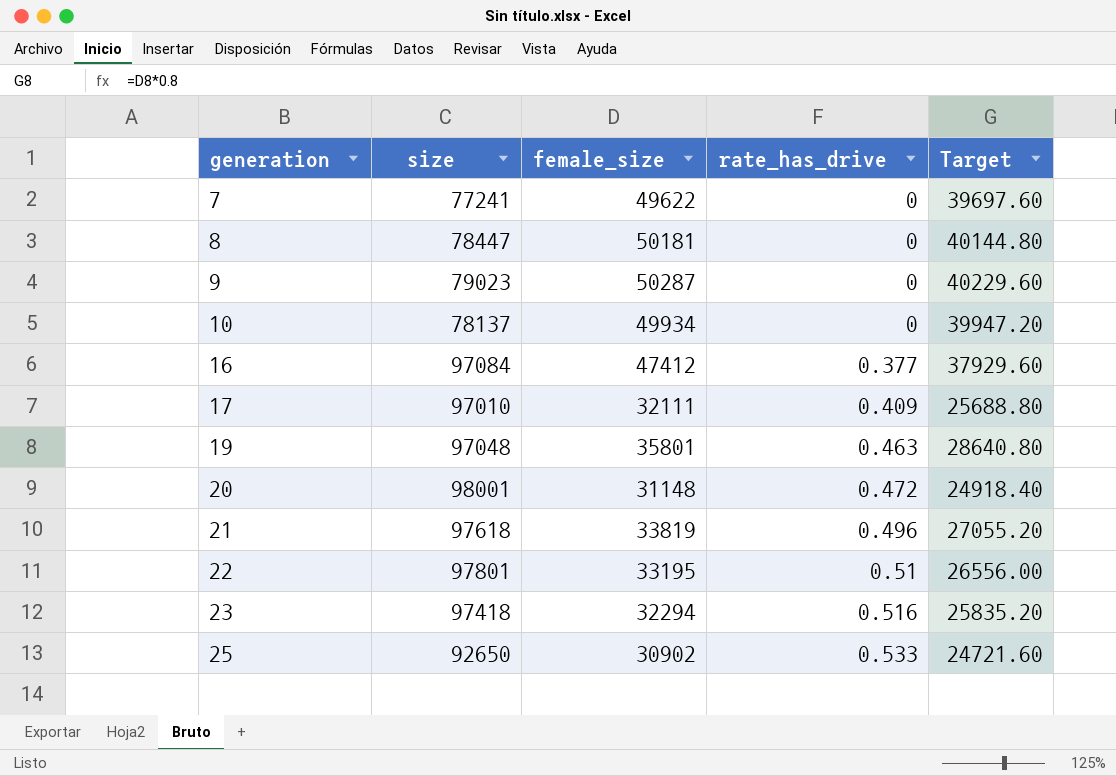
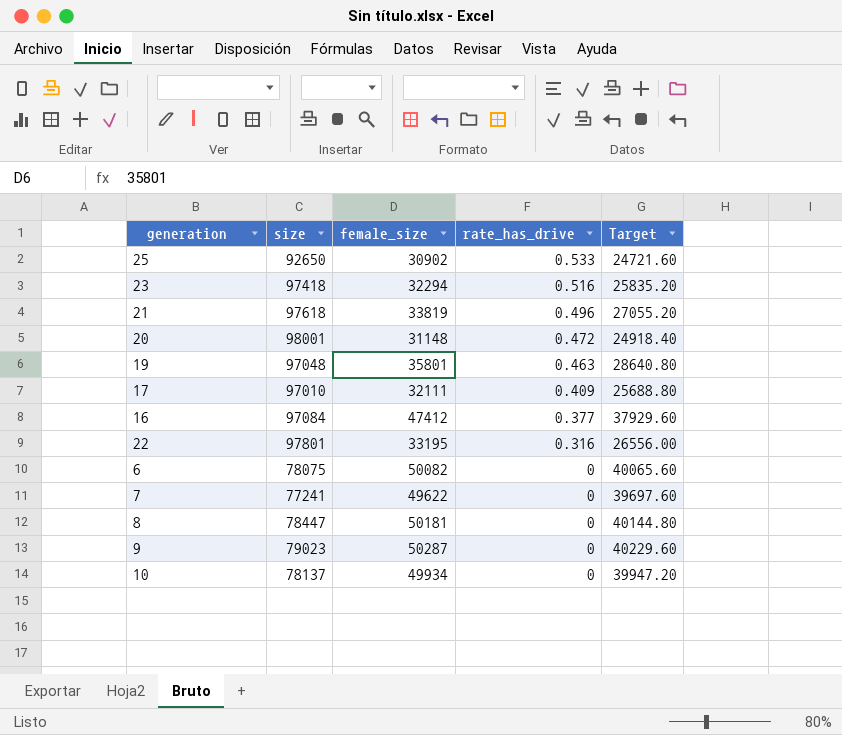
row order: generation ascending -> rate_has_drive descending
22 | rate_has_drive: 0.51 -> 0.316
row 6: none -> 78075 | 50082 | 0 | 40065.60

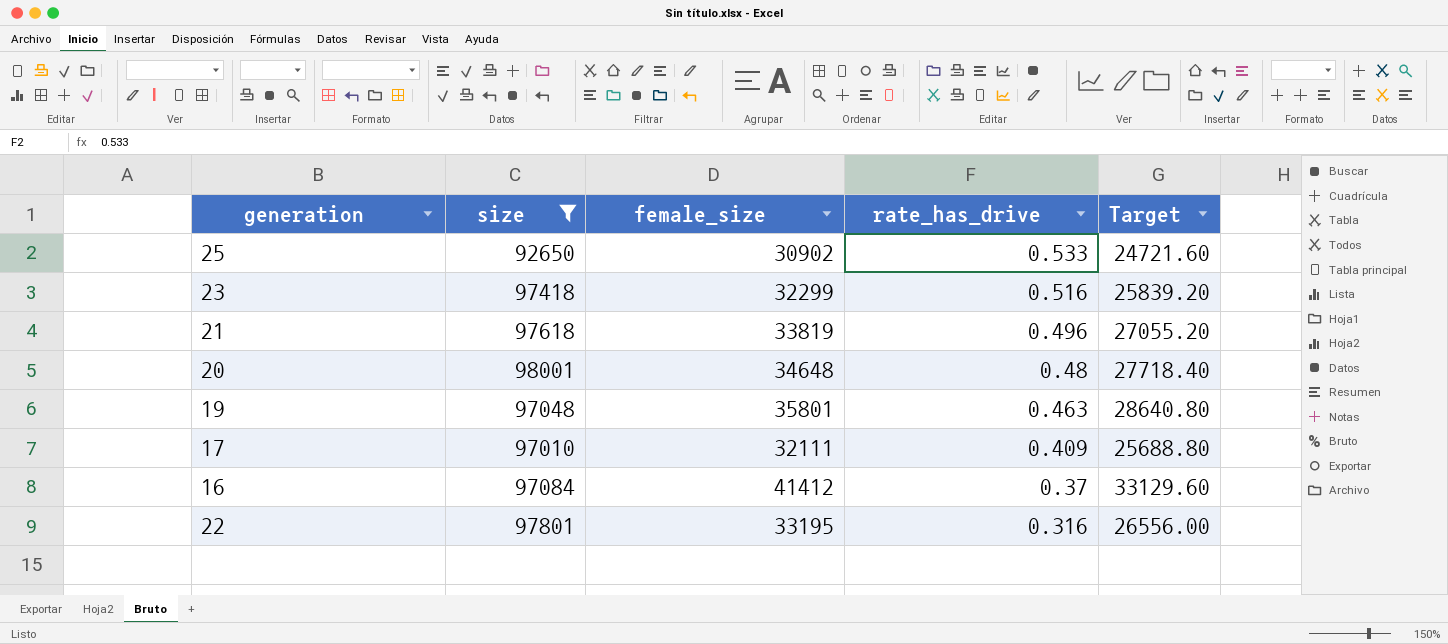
filter: none -> size >= 92650
23 | female_size: 32294 -> 32299
23 | Target: 25835.20 -> 25839.20
20 | female_size: 31148 -> 34648
20 | rate_has_drive: 0.472 -> 0.48
20 | Target: 24918.40 -> 27718.40
16 | female_size: 47412 -> 41412
16 | rate_has_drive: 0.377 -> 0.37
16 | Target: 37929.60 -> 33129.60

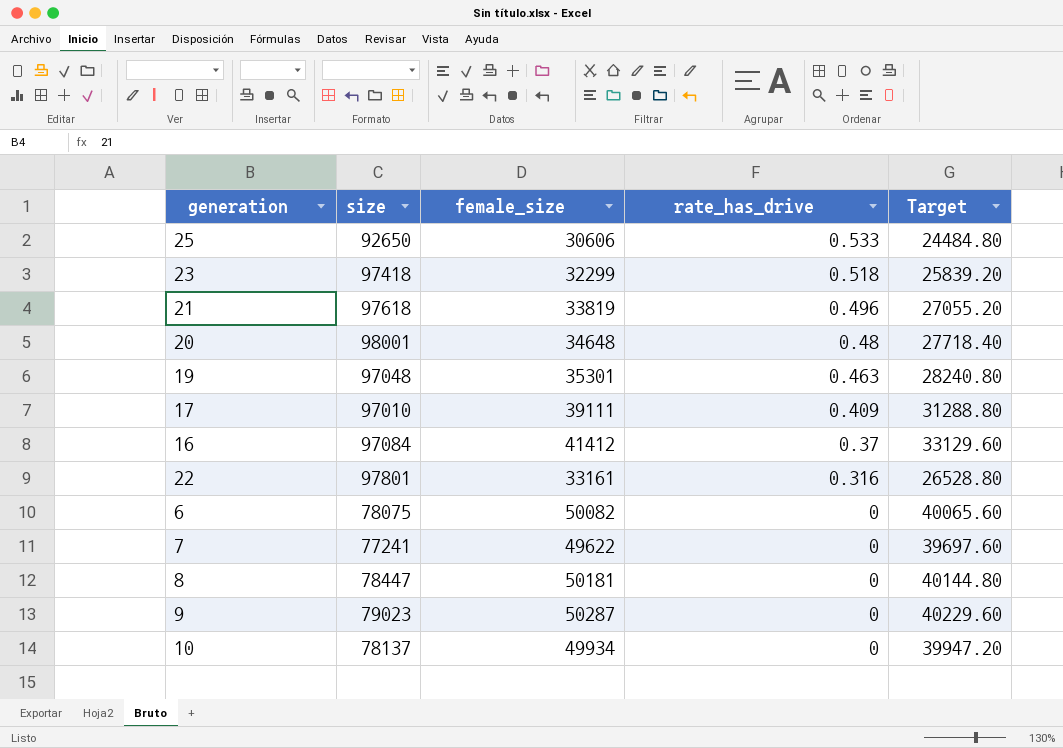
filter: size >= 92650 -> none
25 | female_size: 30902 -> 30606
25 | Target: 24721.60 -> 24484.80
23 | rate_has_drive: 0.516 -> 0.518
19 | female_size: 35801 -> 35301
19 | Target: 28640.80 -> 28240.80
17 | female_size: 32111 -> 39111
17 | Target: 25688.80 -> 31288.80
22 | female_size: 33195 -> 33161
22 | Target: 26556.00 -> 26528.80

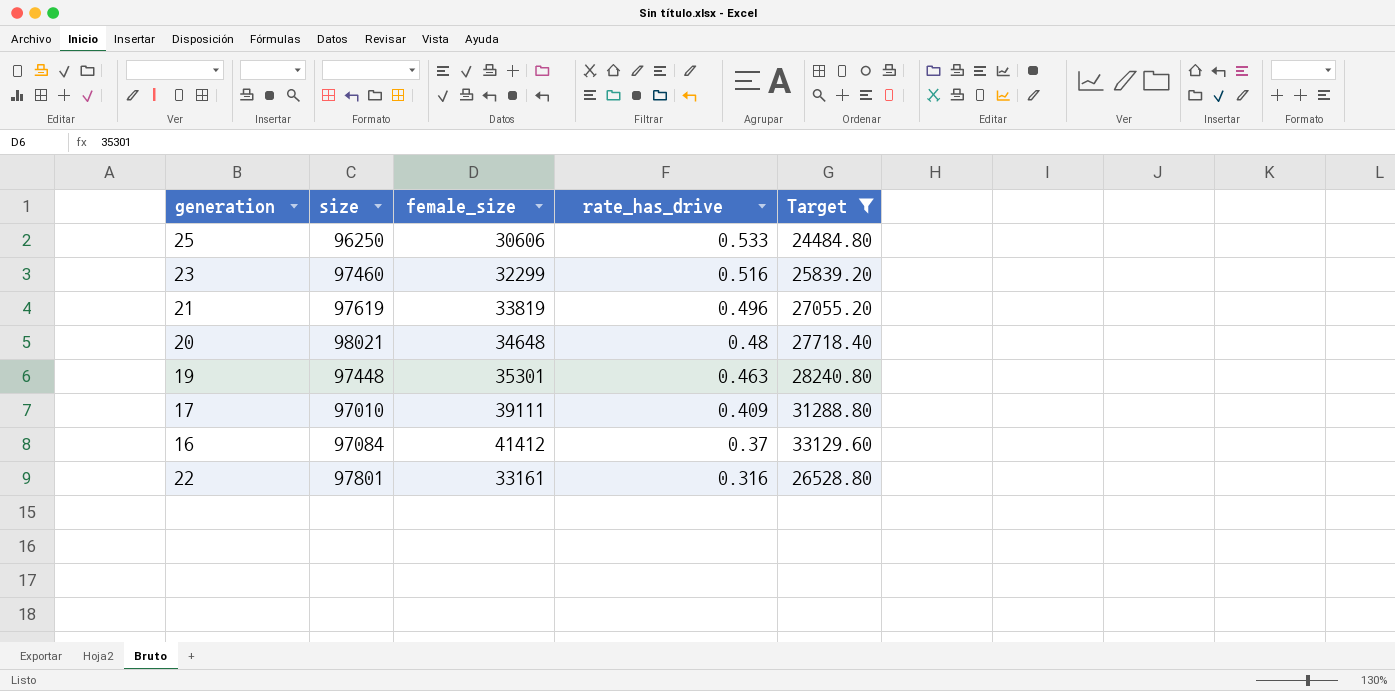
filter: none -> Target <= 33129.60
25 | size: 92650 -> 96250
23 | size: 97418 -> 97460
23 | rate_has_drive: 0.518 -> 0.516
21 | size: 97618 -> 97619
20 | size: 98001 -> 98021
19 | size: 97048 -> 97448

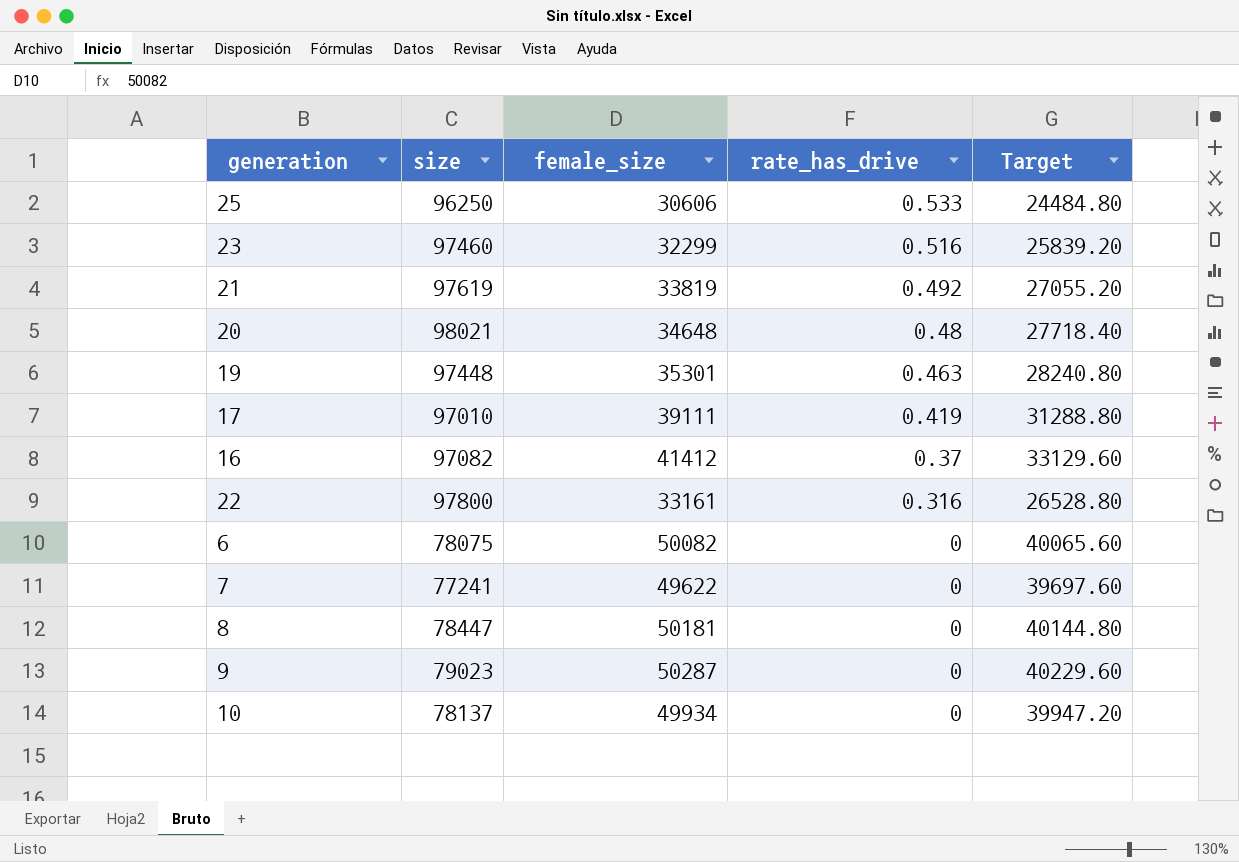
filter: Target <= 33129.60 -> none
21 | rate_has_drive: 0.496 -> 0.492
17 | rate_has_drive: 0.409 -> 0.419
16 | size: 97084 -> 97082
22 | size: 97801 -> 97800

